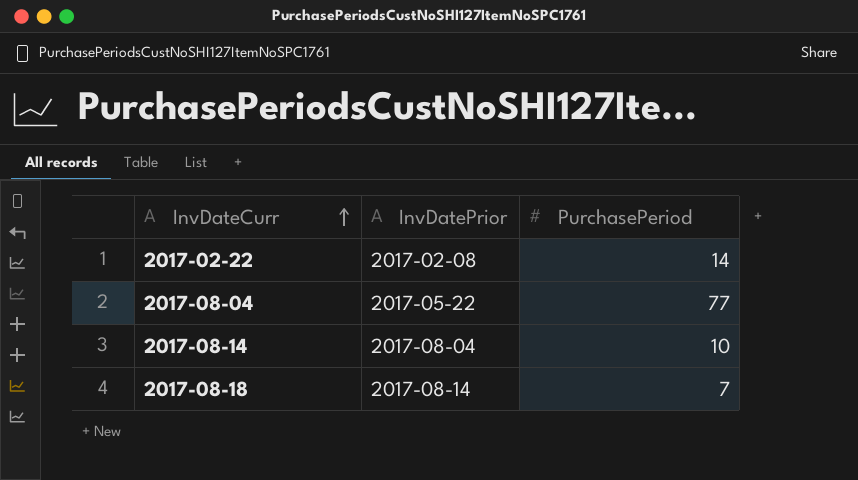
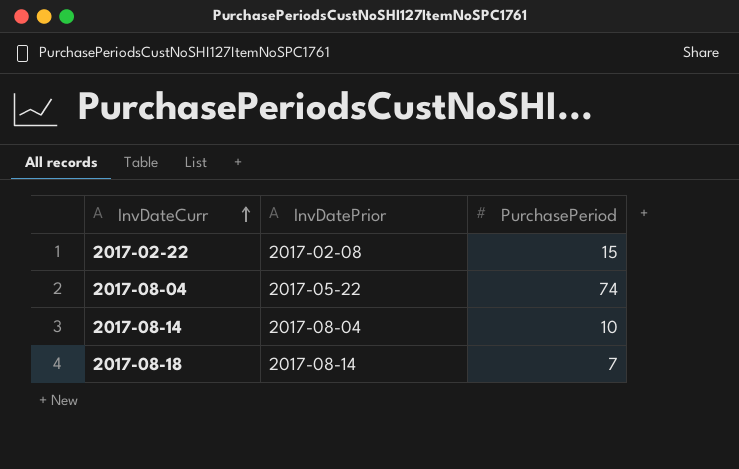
2017-02-22 | PurchasePeriod: 14 -> 15
2017-08-04 | PurchasePeriod: 77 -> 74

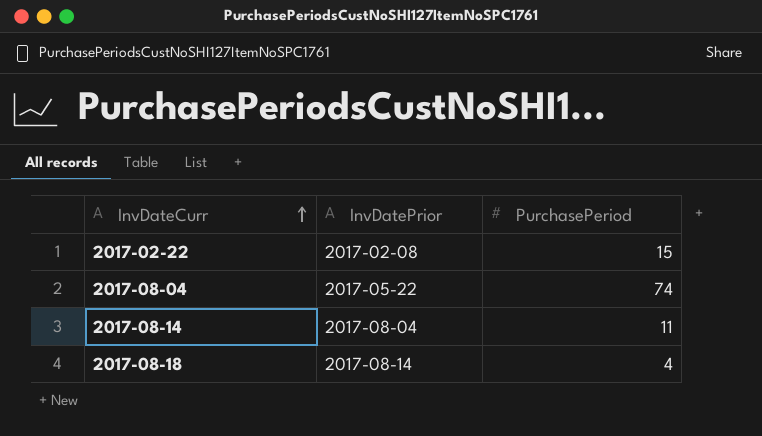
2017-08-14 | PurchasePeriod: 10 -> 11
2017-08-18 | PurchasePeriod: 7 -> 4

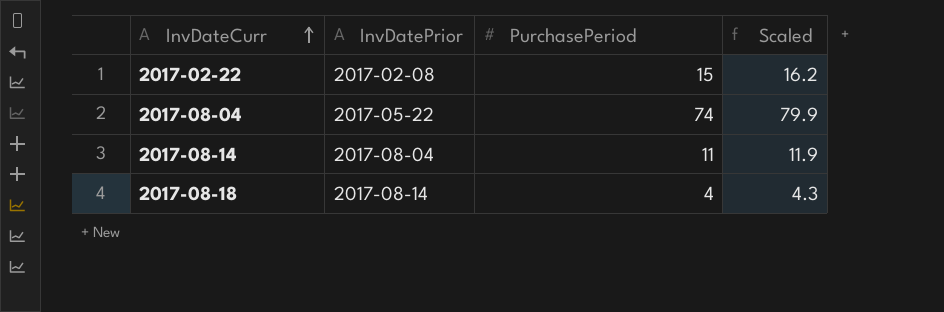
column Scaled | formula: none -> [PurchasePeriod] * 1.08

